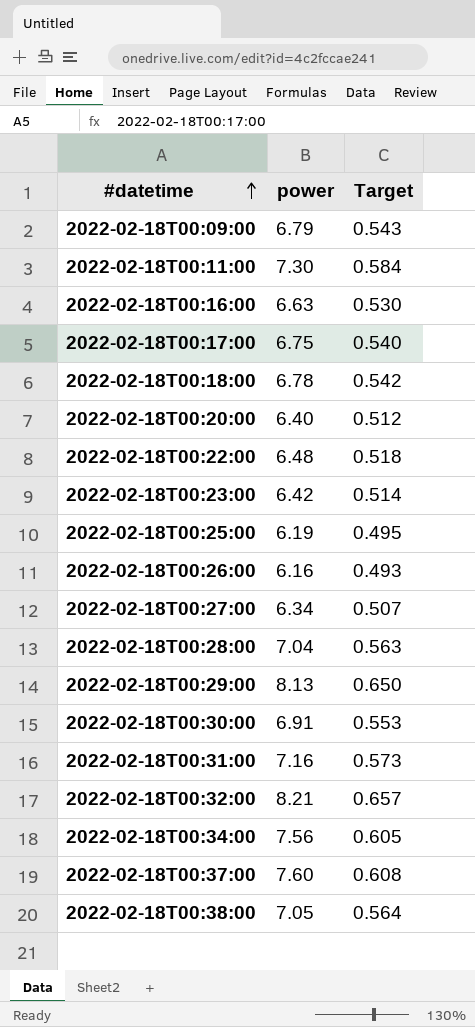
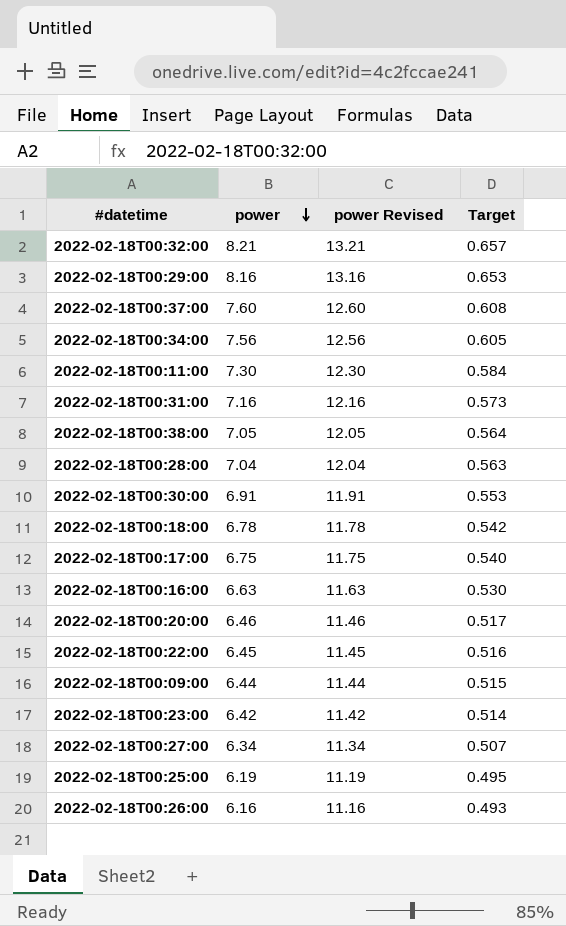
row order: #datetime ascending -> power descending
column power Revised | formula: none -> [power] + 5
2022-02-18T00:29:00 | power: 8.13 -> 8.16
2022-02-18T00:29:00 | Target: 0.650 -> 0.653
2022-02-18T00:20:00 | power: 6.40 -> 6.46
2022-02-18T00:20:00 | Target: 0.512 -> 0.517
2022-02-18T00:22:00 | power: 6.48 -> 6.45
2022-02-18T00:22:00 | Target: 0.518 -> 0.516
2022-02-18T00:09:00 | power: 6.79 -> 6.44
2022-02-18T00:09:00 | Target: 0.543 -> 0.515

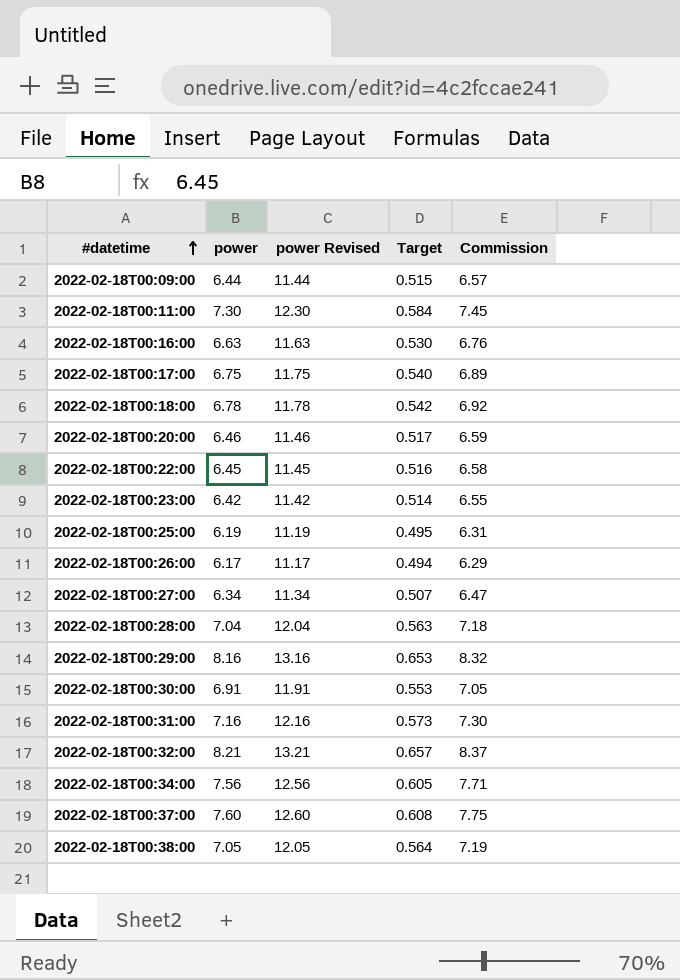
row order: power descending -> #datetime ascending
column Commission | formula: none -> [power] * 1.02
2022-02-18T00:26:00 | power: 6.16 -> 6.17
2022-02-18T00:26:00 | power Revised: 11.16 -> 11.17
2022-02-18T00:26:00 | Target: 0.493 -> 0.494

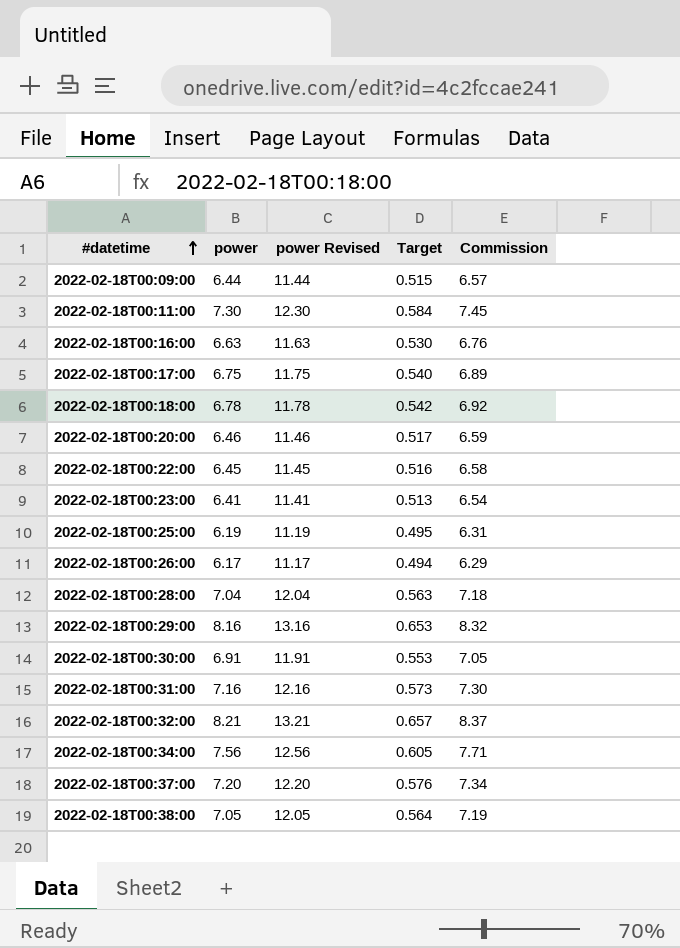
row 2022-02-18T00:27:00: 6.34 | 11.34 | 0.507 | 6.47 -> none
2022-02-18T00:23:00 | power: 6.42 -> 6.41
2022-02-18T00:23:00 | power Revised: 11.42 -> 11.41
2022-02-18T00:23:00 | Target: 0.514 -> 0.513
2022-02-18T00:23:00 | Commission: 6.55 -> 6.54
2022-02-18T00:37:00 | power: 7.60 -> 7.20
2022-02-18T00:37:00 | power Revised: 12.60 -> 12.20
2022-02-18T00:37:00 | Target: 0.608 -> 0.576
2022-02-18T00:37:00 | Commission: 7.75 -> 7.34

